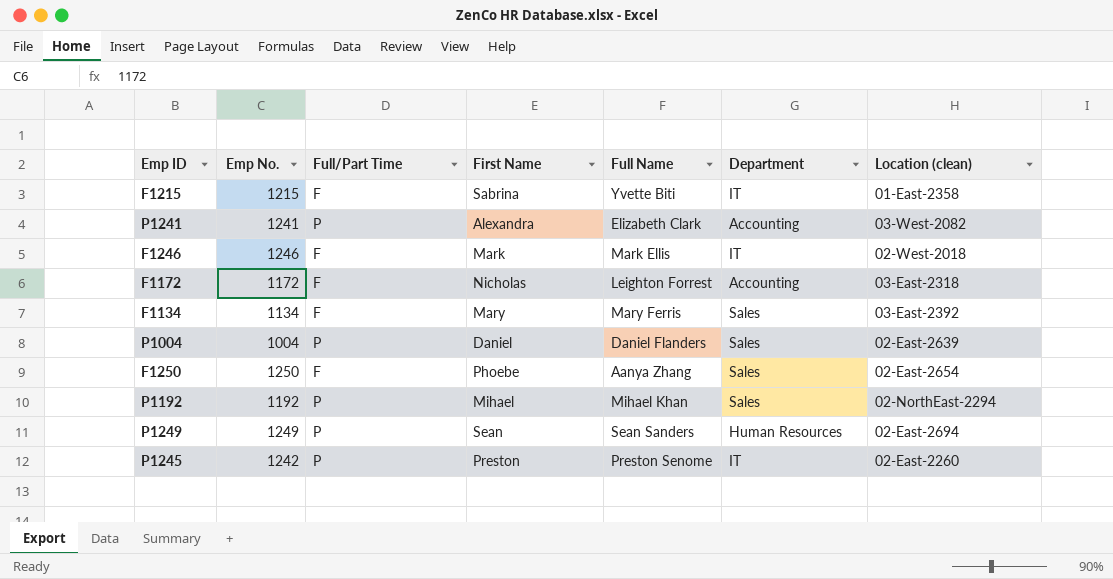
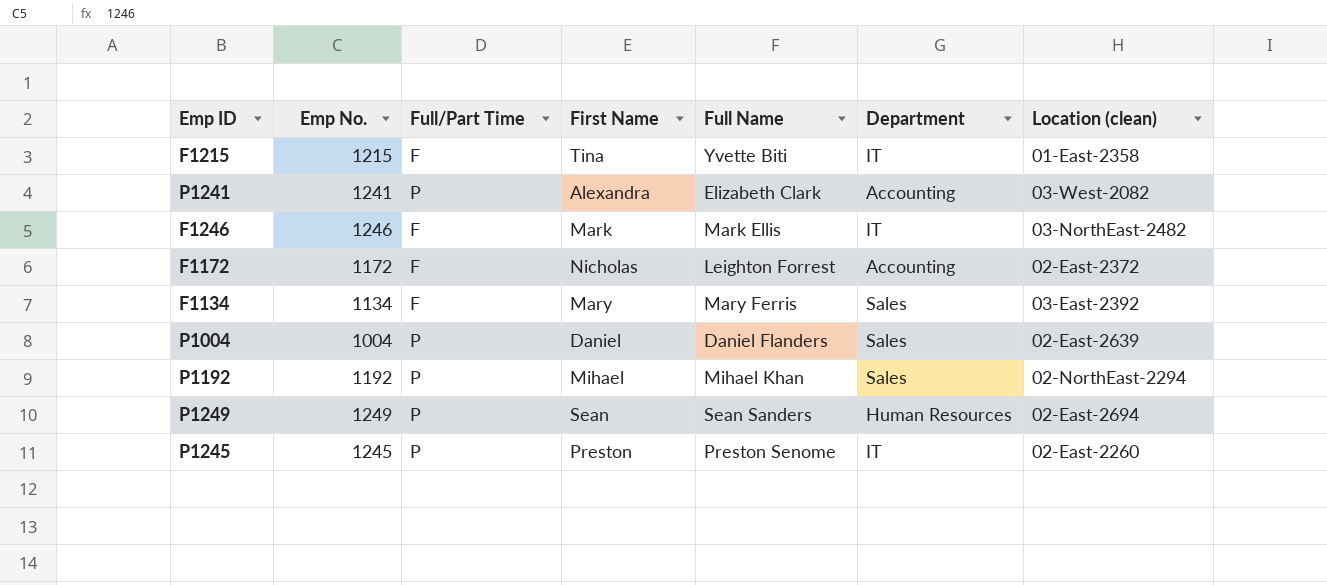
row F1250: 1250 | F | Phoebe | Aanya Zhang | Sales | 02-East-2654 -> none
F1215 | First Name: Sabrina -> Tina
F1246 | Location (clean): 02-West-2018 -> 03-NorthEast-2482
F1172 | Location (clean): 03-East-2318 -> 02-East-2372
P1245 | Emp No.: 1242 -> 1245

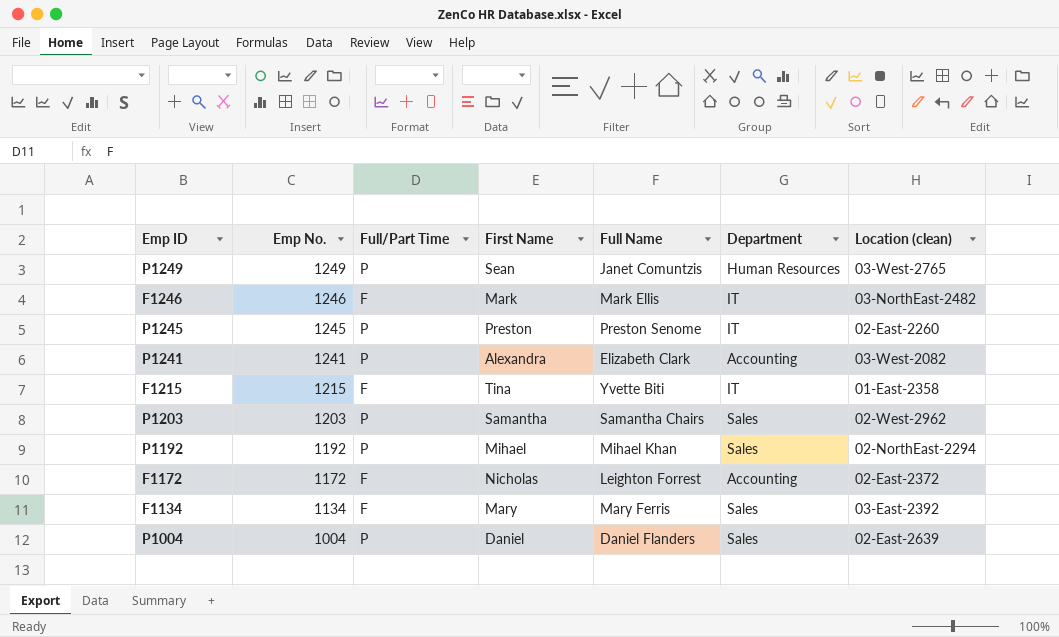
row order: none -> Emp No. descending
P1249 | Full Name: Sean Sanders -> Janet Comuntzis
P1249 | Location (clean): 02-East-2694 -> 03-West-2765
row P1203: none -> 1203 | P | Samantha | Samantha Chairs | Sales | 02-West-2962

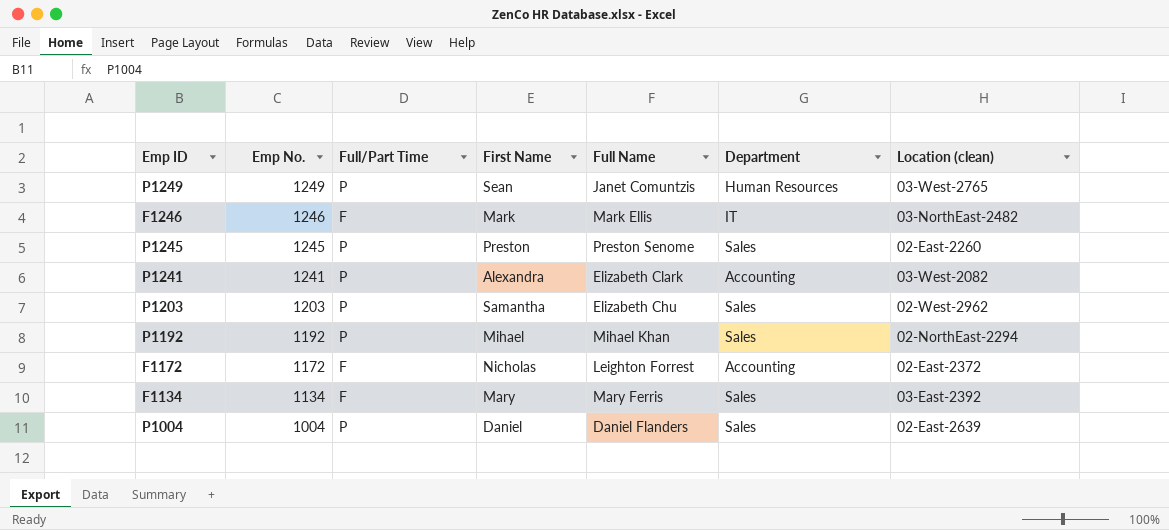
row F1215: 1215 | F | Tina | Yvette Biti | IT | 01-East-2358 -> none
P1245 | Department: IT -> Sales
P1203 | Full Name: Samantha Chairs -> Elizabeth Chu

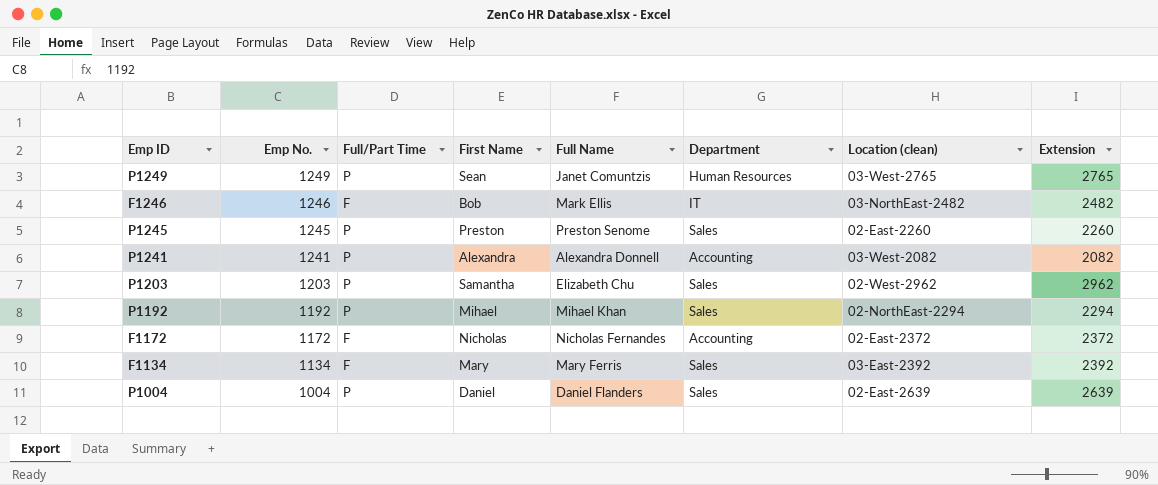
column Extension | position: none -> 8
F1246 | First Name: Mark -> Bob
P1241 | Full Name: Elizabeth Clark -> Alexandra Donnell
F1172 | Full Name: Leighton Forrest -> Nicholas Fernandes

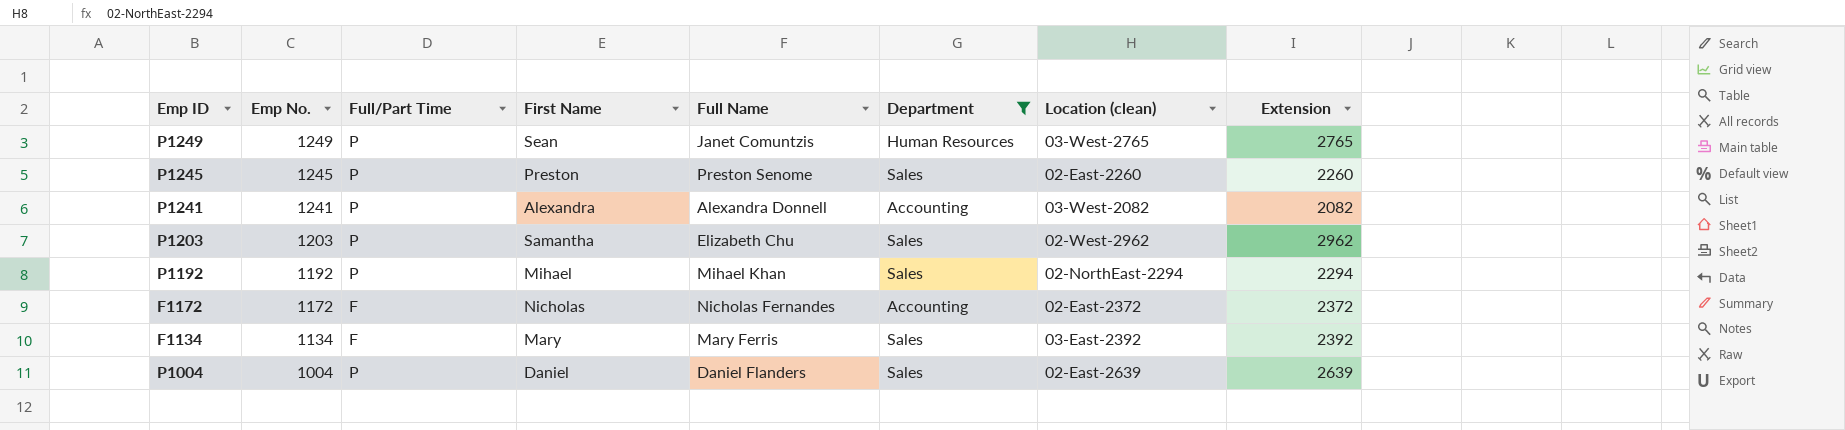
filter: none -> Department != IT

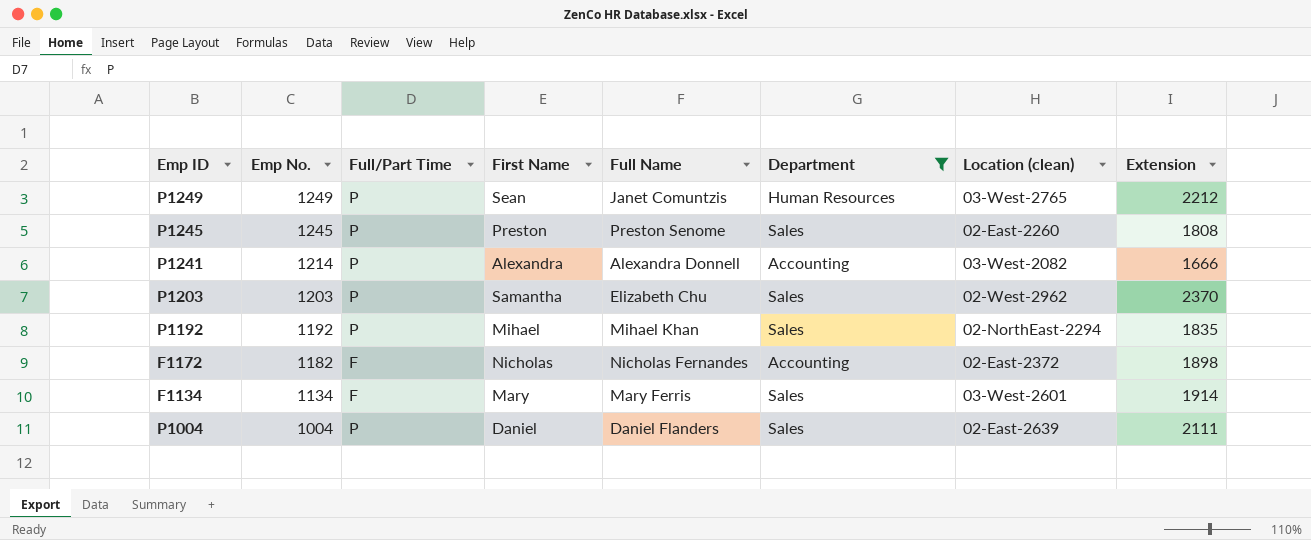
P1249 | Extension: 2765 -> 2212
P1245 | Extension: 2260 -> 1808
P1241 | Emp No.: 1241 -> 1214
P1241 | Extension: 2082 -> 1666
P1203 | Extension: 2962 -> 2370
P1192 | Extension: 2294 -> 1835
F1172 | Emp No.: 1172 -> 1182
F1172 | Extension: 2372 -> 1898
F1134 | Location (clean): 03-East-2392 -> 03-West-2601
F1134 | Extension: 2392 -> 1914
P1004 | Extension: 2639 -> 2111

